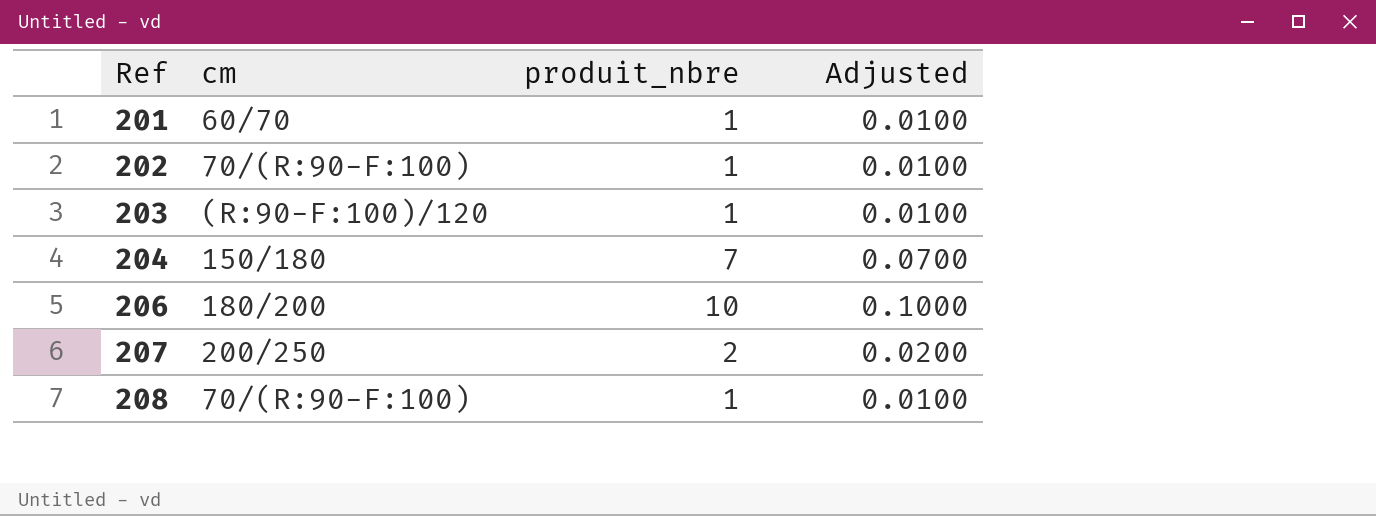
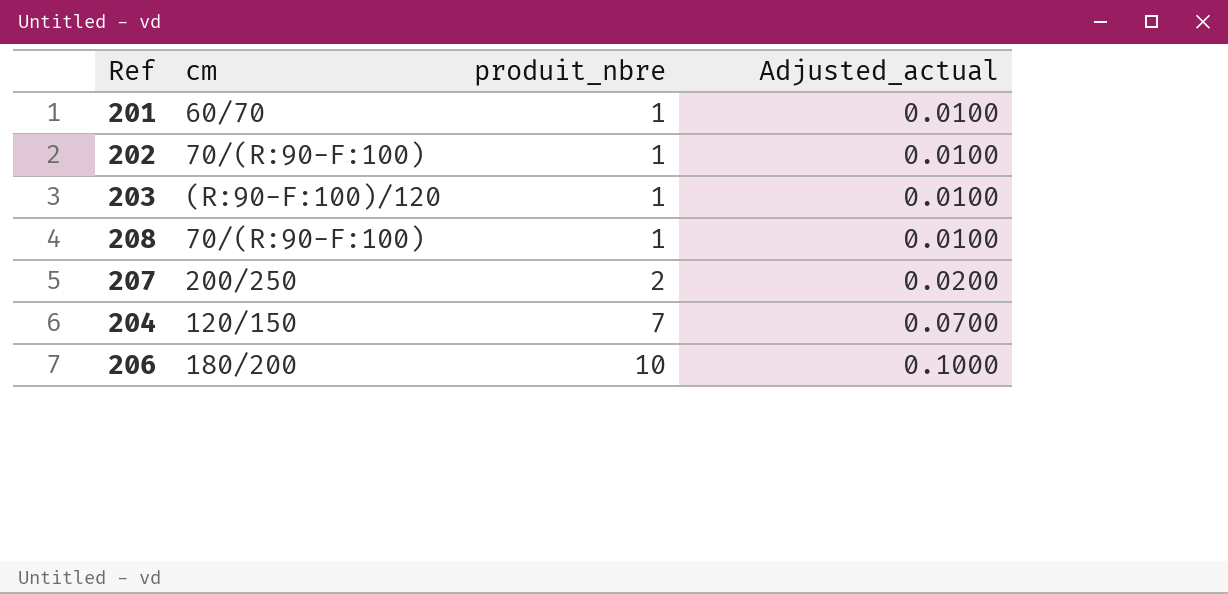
row order: Ref ascending -> produit_nbre ascending
column name: Adjusted -> Adjusted_actual
204 | cm: 150/180 -> 120/150

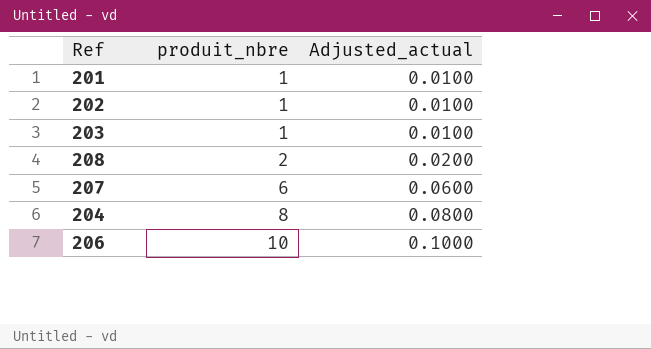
column cm | position: 2 -> none
208 | produit_nbre: 1 -> 2
208 | Adjusted_actual: 0.0100 -> 0.0200
207 | produit_nbre: 2 -> 6
207 | Adjusted_actual: 0.0200 -> 0.0600
204 | produit_nbre: 7 -> 8
204 | Adjusted_actual: 0.0700 -> 0.0800

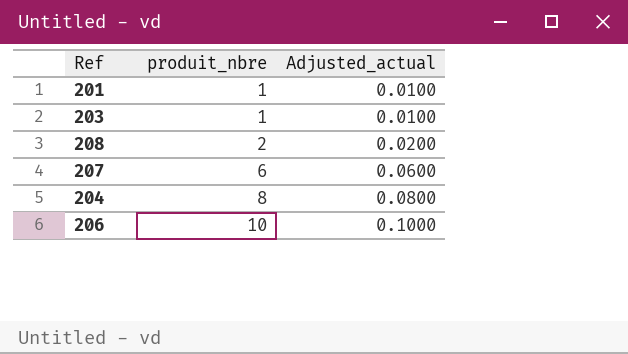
row 202: 1 | 0.0100 -> none

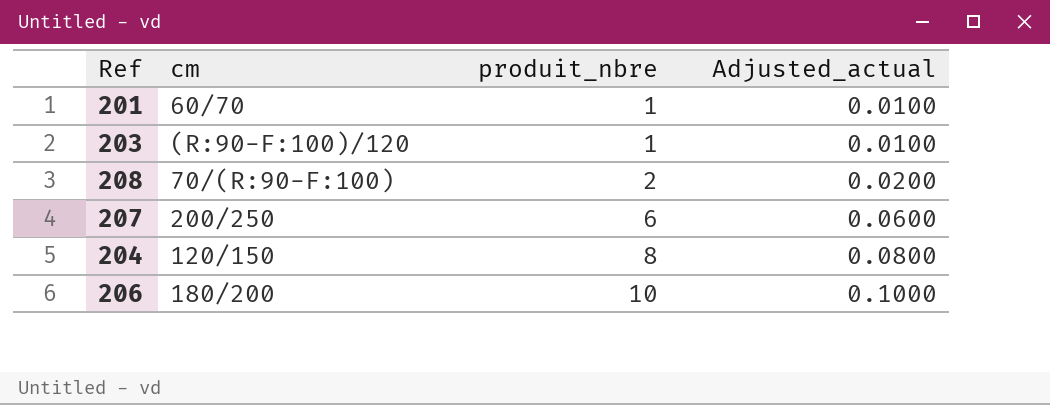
column cm | position: none -> 2

